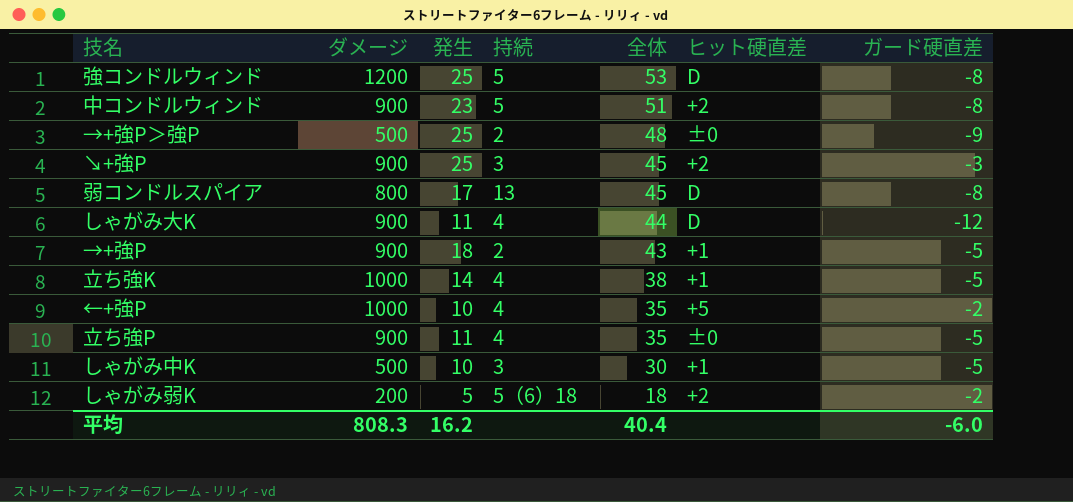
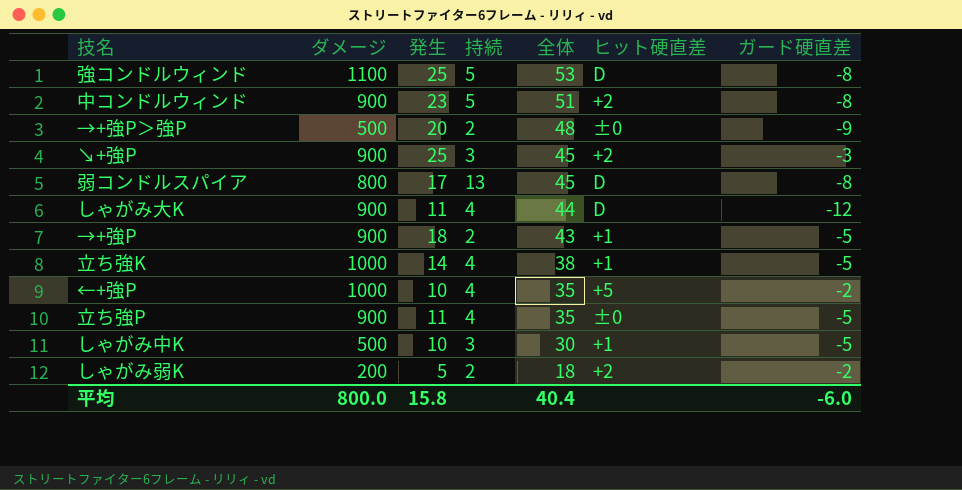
強コンドルウィンド | ダメージ: 1200 -> 1100
→+強P＞強P | 発生: 25 -> 20
しゃがみ弱K | 持続: 5（6）18 -> 2
平均 | ダメージ: 808.3 -> 800.0
平均 | 発生: 16.2 -> 15.8

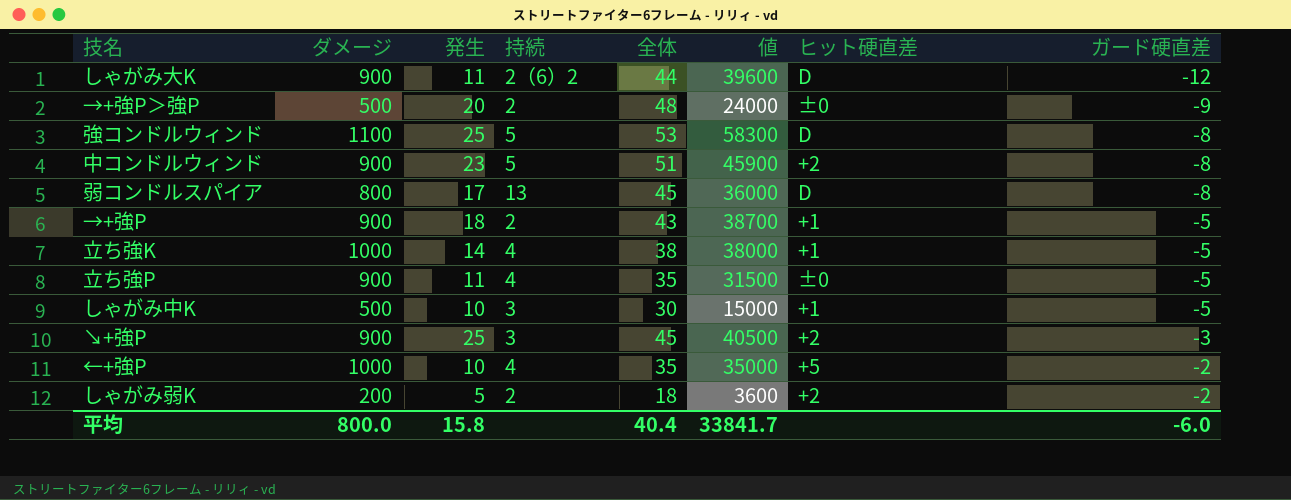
row order: 全体 descending -> ガード硬直差 ascending
column 値 | formula: none -> [ダメージ] * [全体]
しゃがみ大K | 持続: 4 -> 2（6）2

